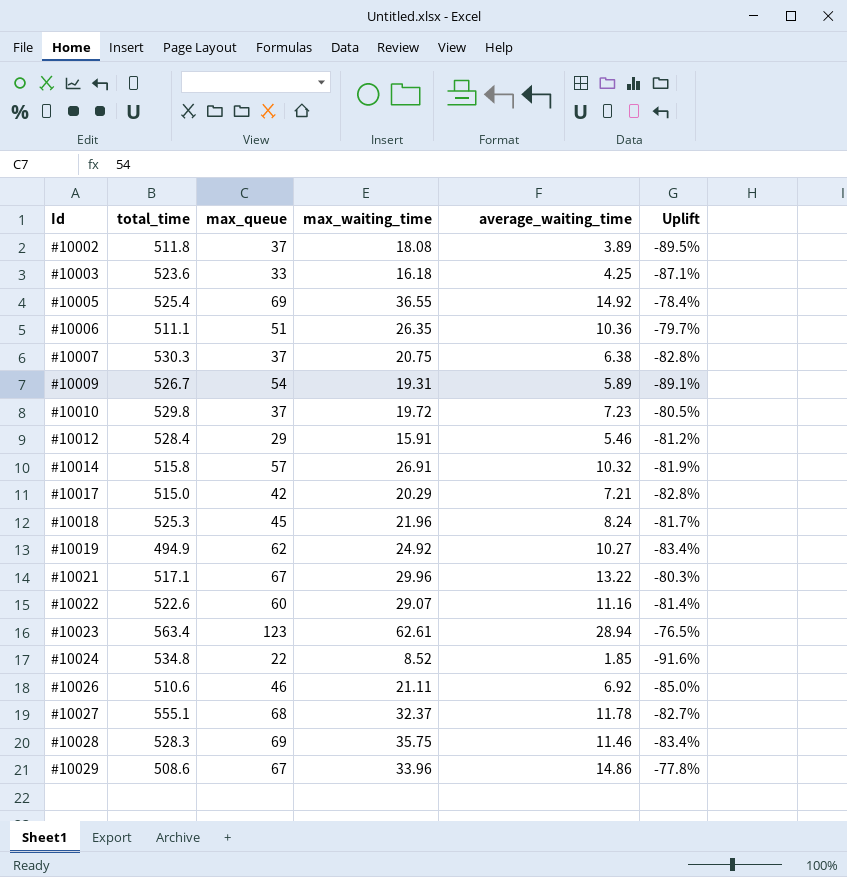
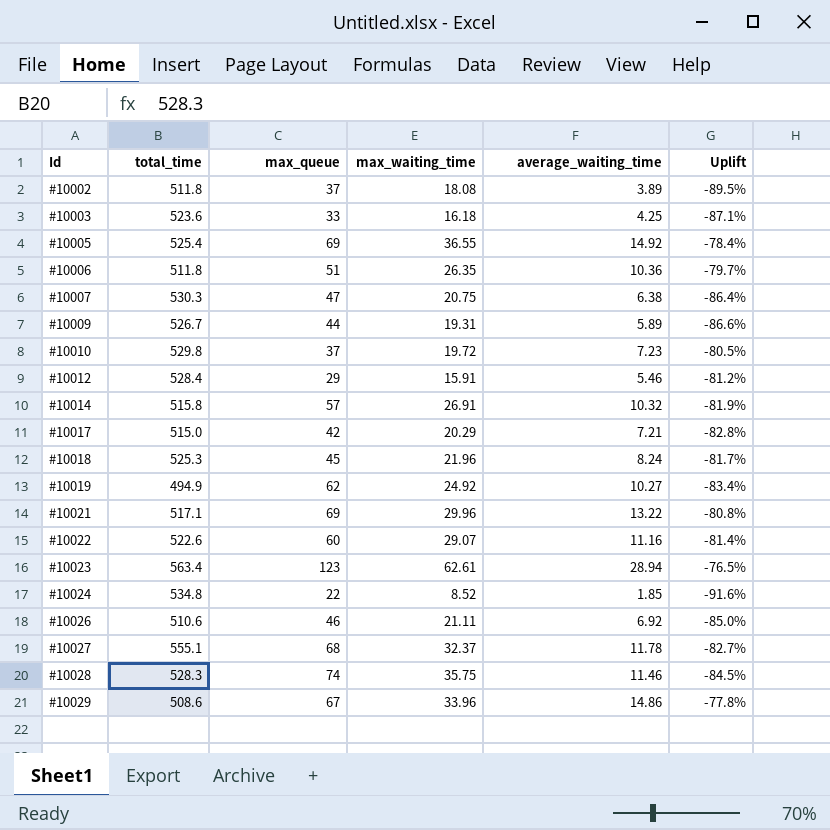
#10006 | total_time: 511.1 -> 511.8
#10007 | max_queue: 37 -> 47
#10007 | Uplift: -82.8% -> -86.4%
#10009 | max_queue: 54 -> 44
#10009 | Uplift: -89.1% -> -86.6%
#10021 | max_queue: 67 -> 69
#10021 | Uplift: -80.3% -> -80.8%
#10028 | max_queue: 69 -> 74
#10028 | Uplift: -83.4% -> -84.5%

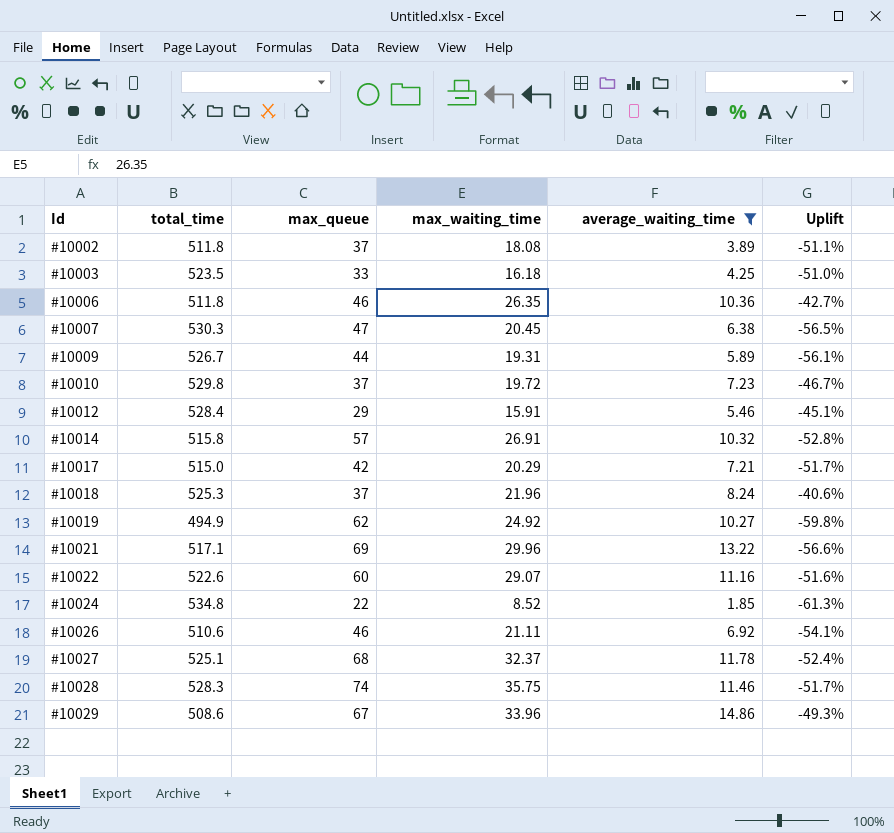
filter: none -> average_waiting_time <= 14.86
column Uplift | formula: ([average_waiting_time] - [max_queue]) / [max_queue] -> ([max_waiting_time] - [max_queue]) / [max_queue]
#10003 | total_time: 523.6 -> 523.5
#10006 | max_queue: 51 -> 46
#10007 | max_waiting_time: 20.75 -> 20.45
#10018 | max_queue: 45 -> 37
#10027 | total_time: 555.1 -> 525.1

